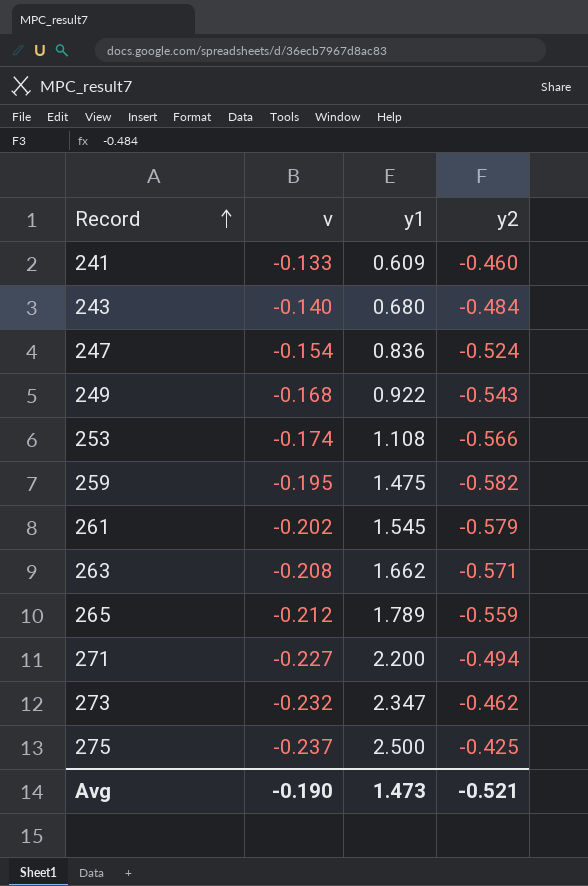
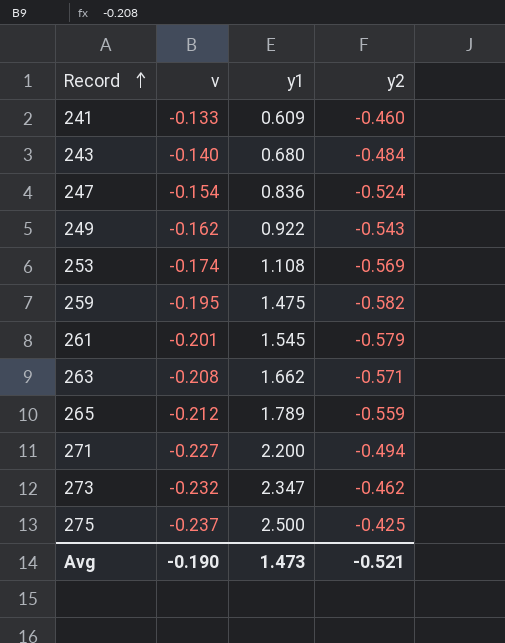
249 | v: -0.168 -> -0.162
253 | y2: -0.566 -> -0.569
261 | v: -0.202 -> -0.201

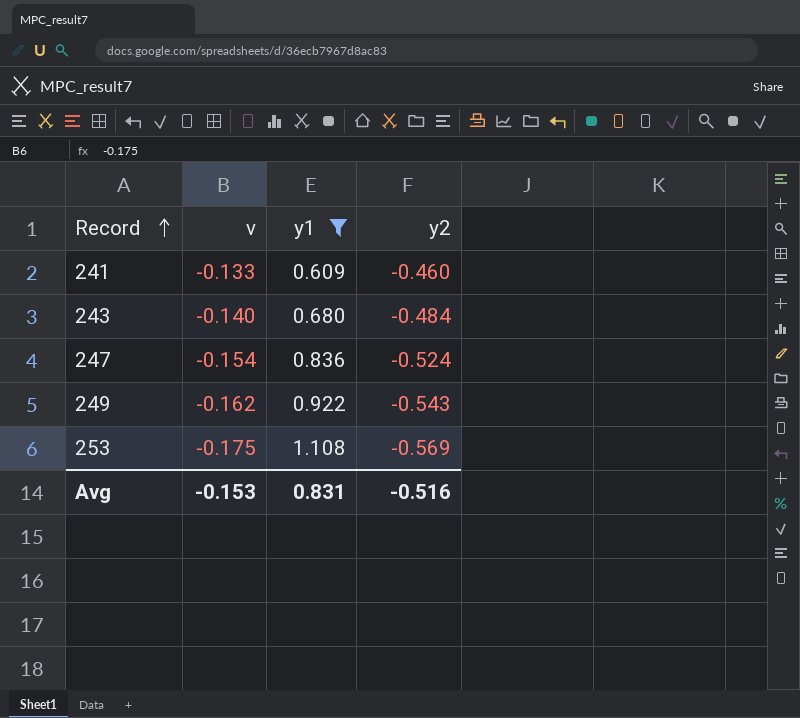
filter: none -> y1 <= 1.108
253 | v: -0.174 -> -0.175
Avg | v: -0.190 -> -0.153
Avg | y1: 1.473 -> 0.831
Avg | y2: -0.521 -> -0.516

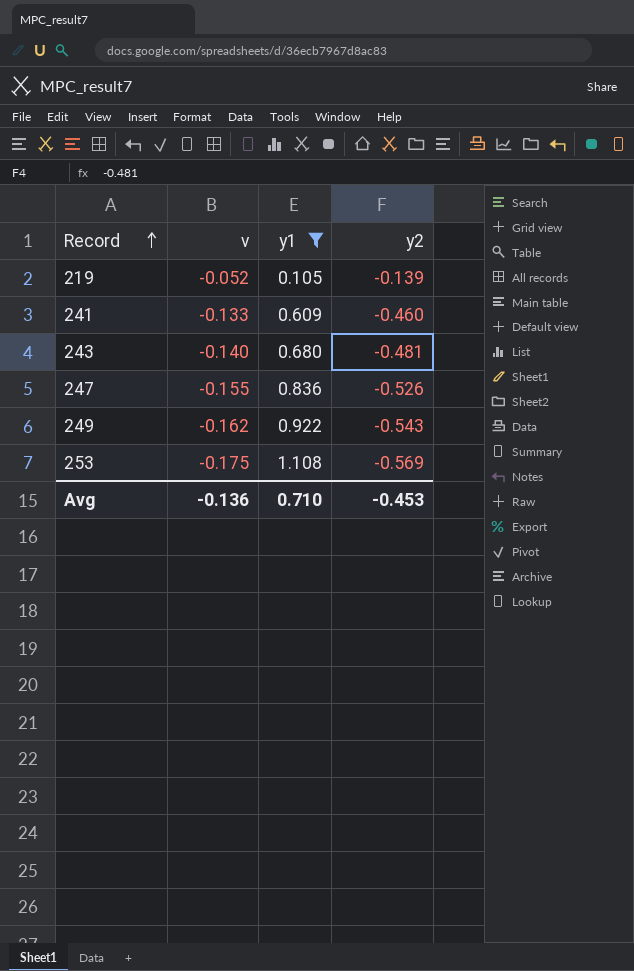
row 219: none -> -0.052 | 0.105 | -0.139
243 | y2: -0.484 -> -0.481
247 | v: -0.154 -> -0.155
247 | y2: -0.524 -> -0.526
Avg | v: -0.153 -> -0.136
Avg | y1: 0.831 -> 0.710
Avg | y2: -0.516 -> -0.453

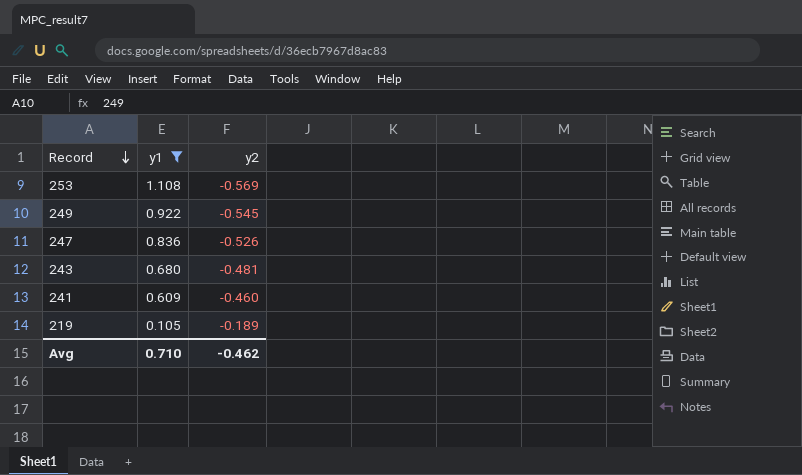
row order: Record ascending -> Record descending
column v | position: 2 -> none
249 | y2: -0.543 -> -0.545
219 | y2: -0.139 -> -0.189
Avg | y2: -0.453 -> -0.462

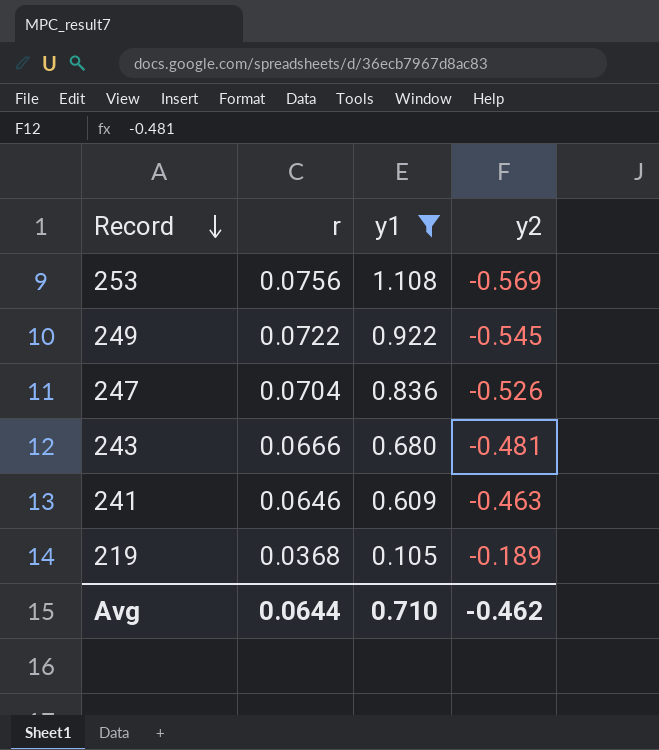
column r | position: none -> 2
241 | y2: -0.460 -> -0.463

